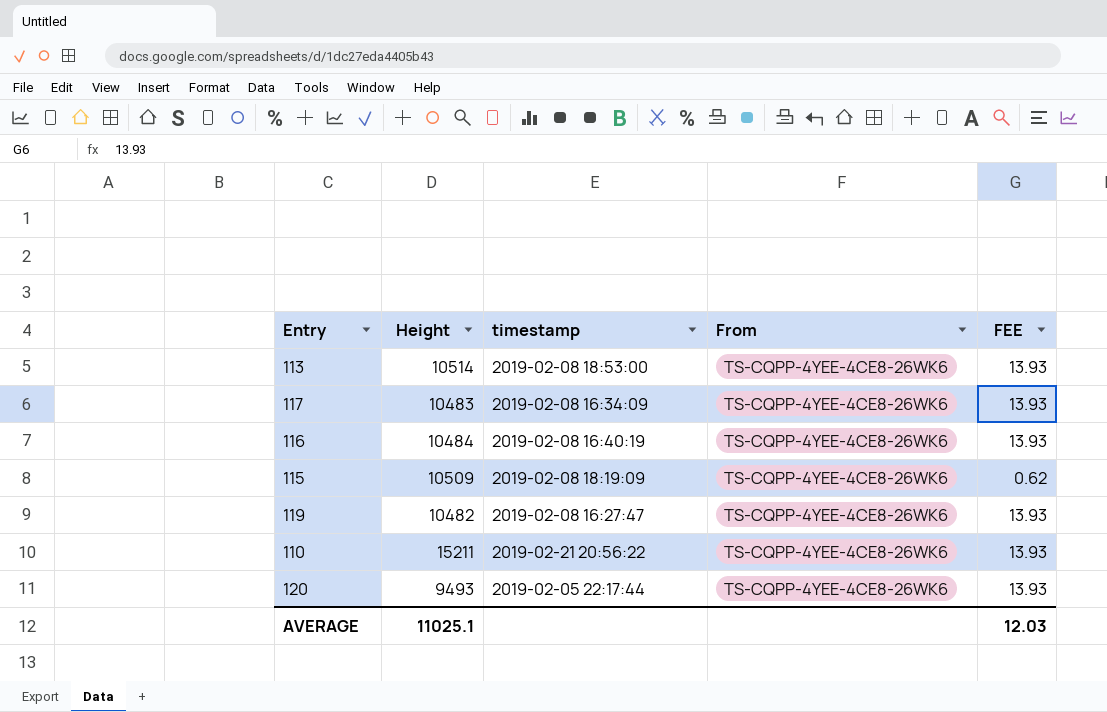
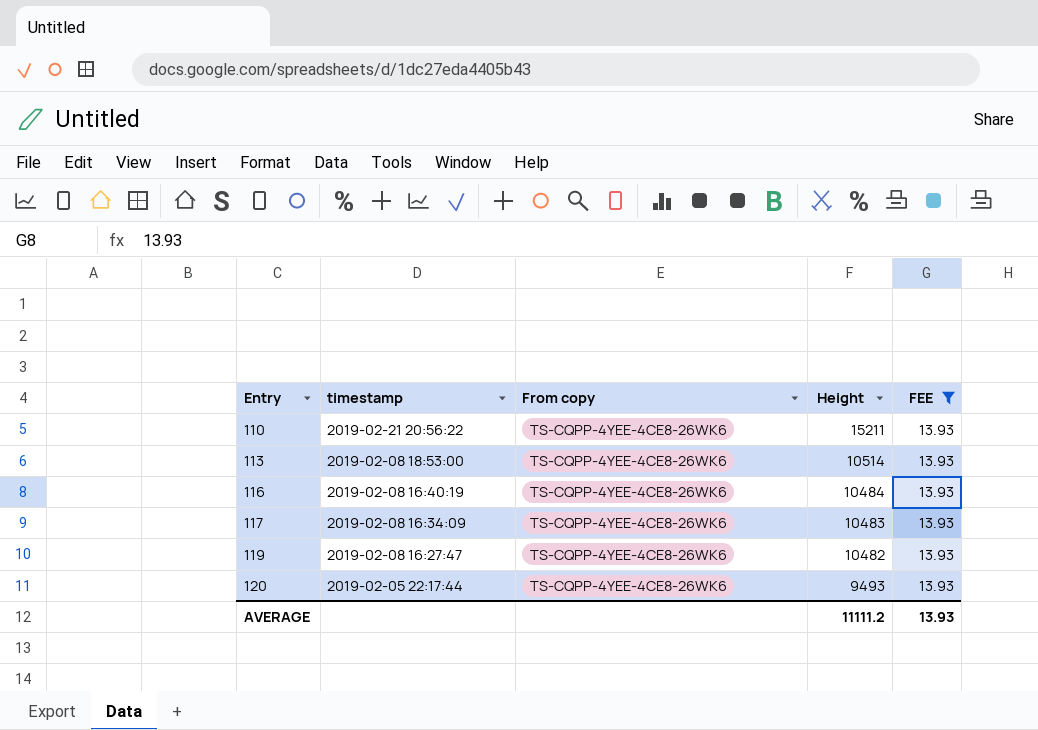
filter: none -> FEE = 13.93
row order: none -> Entry ascending
column name: From -> From copy
column Height | position: 2 -> 4
AVERAGE | Height: 11025.1 -> 11111.2
AVERAGE | FEE: 12.03 -> 13.93

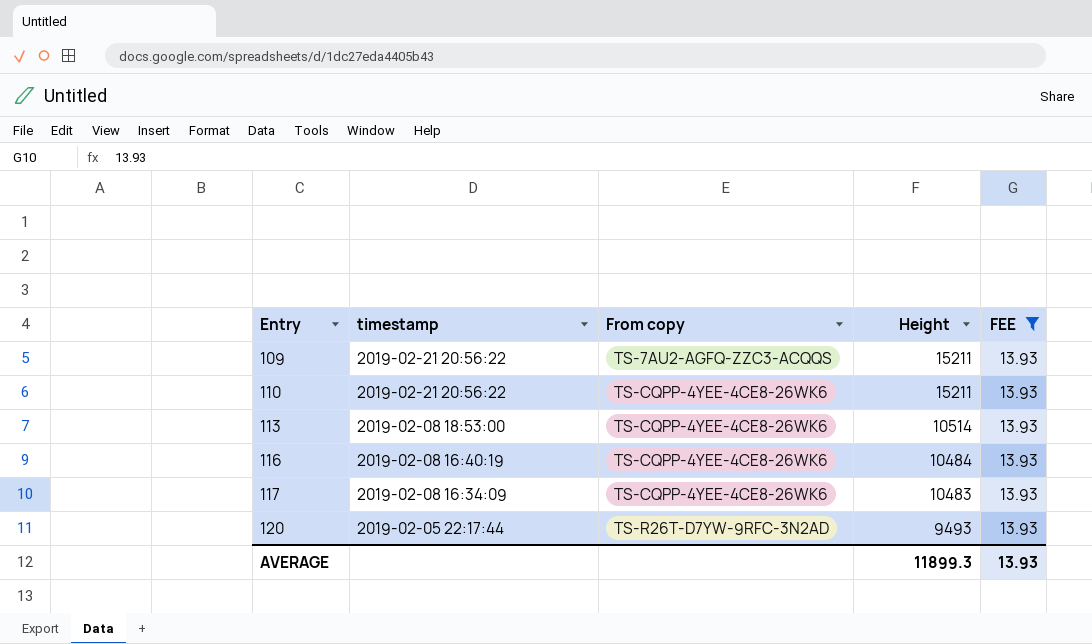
row 119: 2019-02-08 16:27:47 | TS-CQPP-4YEE-4CE8-26WK6 | 10482 | 13.93 -> none
row 109: none -> 2019-02-21 20:56:22 | TS-7AU2-AGFQ-ZZC3-ACQQS | 15211 | 13.93
120 | From copy: TS-CQPP-4YEE-4CE8-26WK6 -> TS-R26T-D7YW-9RFC-3N2AD
AVERAGE | Height: 11111.2 -> 11899.3

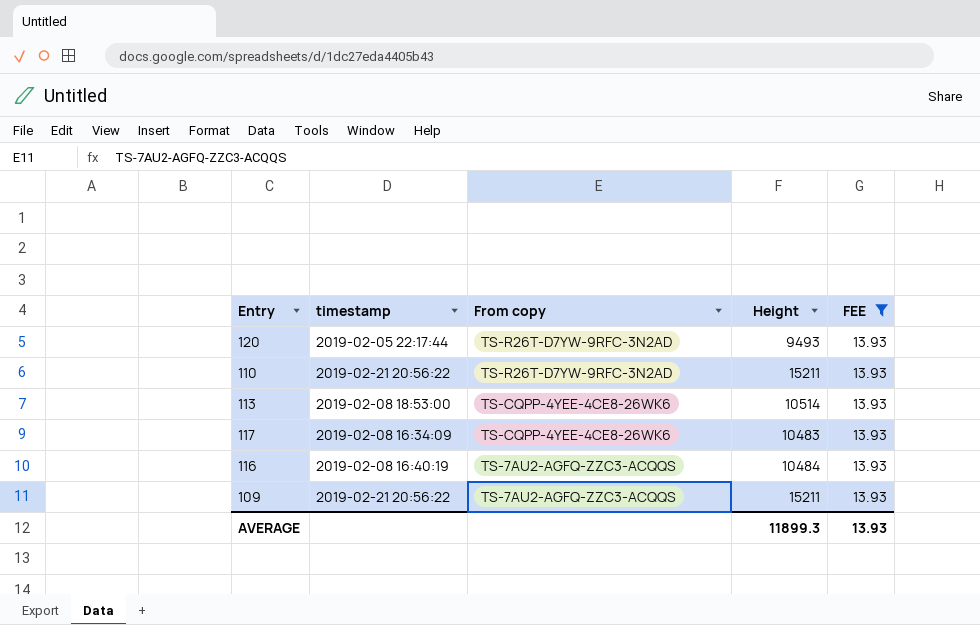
row order: Entry ascending -> From copy descending
110 | From copy: TS-CQPP-4YEE-4CE8-26WK6 -> TS-R26T-D7YW-9RFC-3N2AD
116 | From copy: TS-CQPP-4YEE-4CE8-26WK6 -> TS-7AU2-AGFQ-ZZC3-ACQQS

